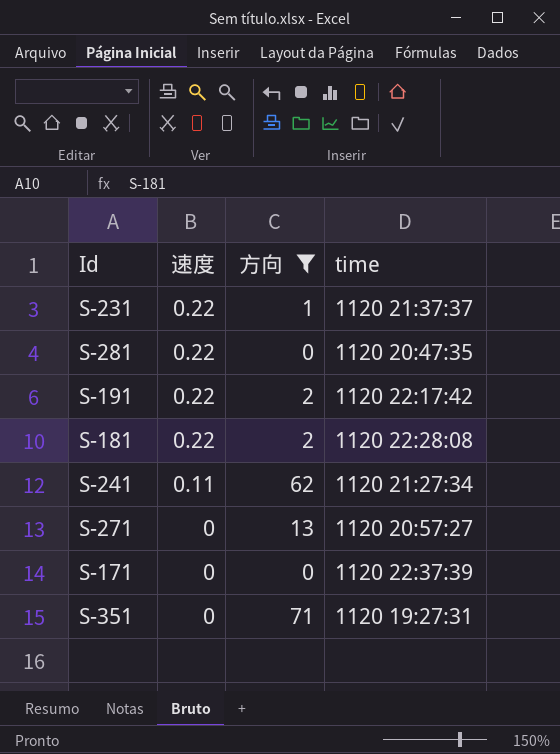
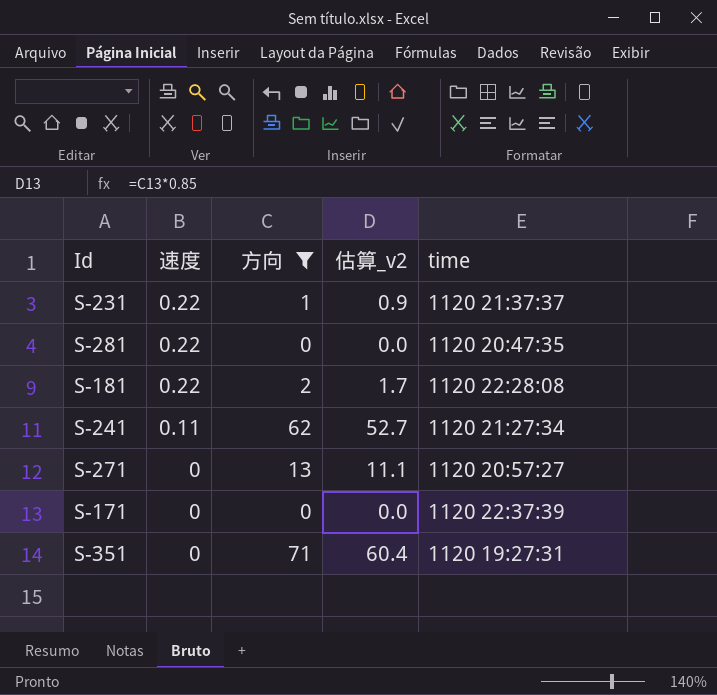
column 估算_v2 | formula: none -> [方向] * 0.85
row S-191: 0.22 | 2 | 1120 22:17:42 -> none

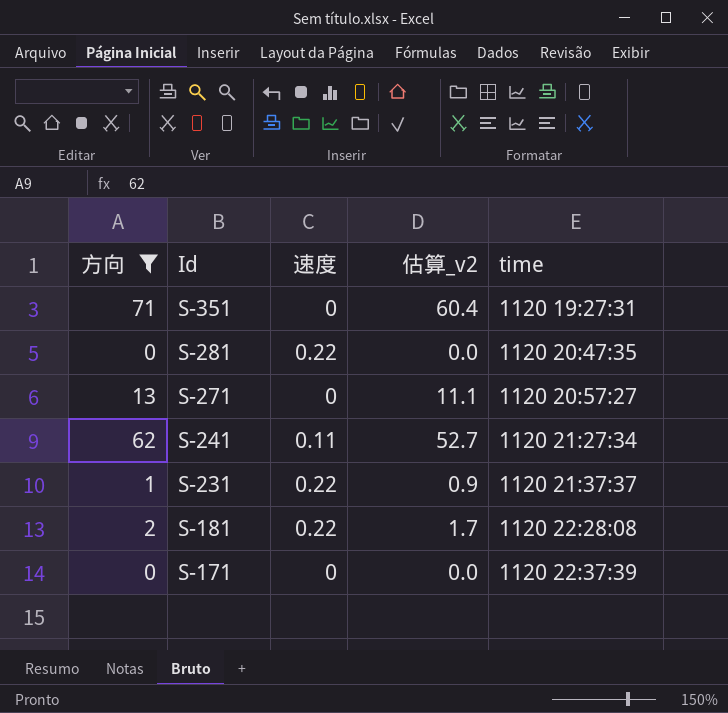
row order: 速度 descending -> Id descending
column 方向 | position: 3 -> 1

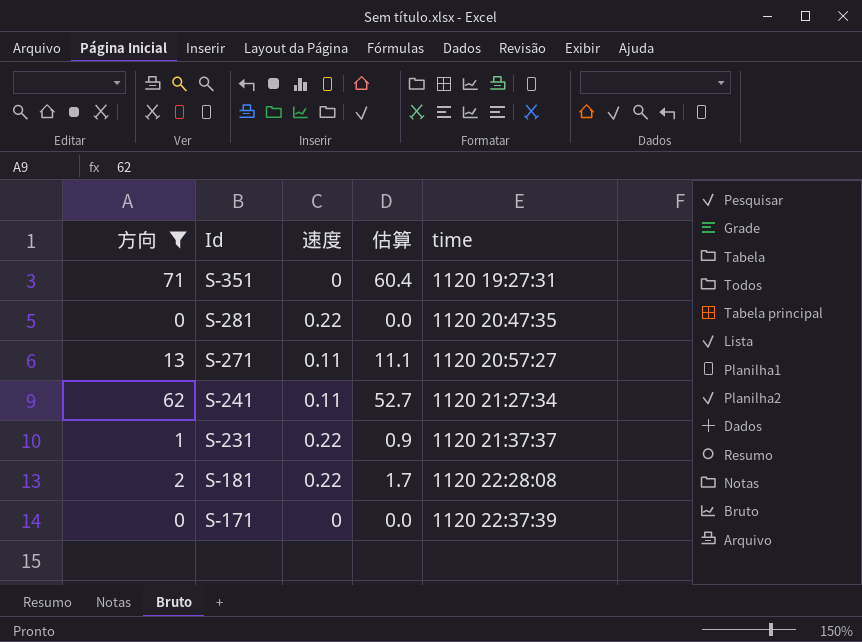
column name: 估算_v2 -> 估算
S-271 | 速度: 0 -> 0.11

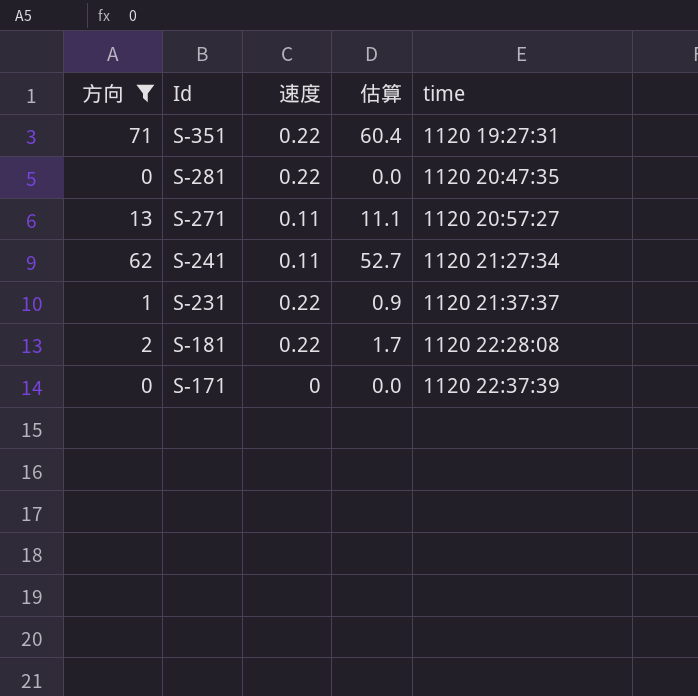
S-351 | 速度: 0 -> 0.22

